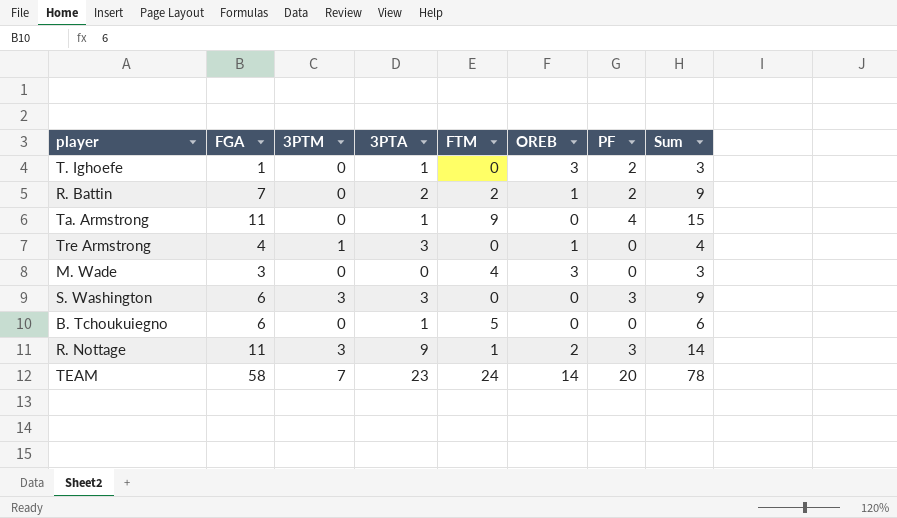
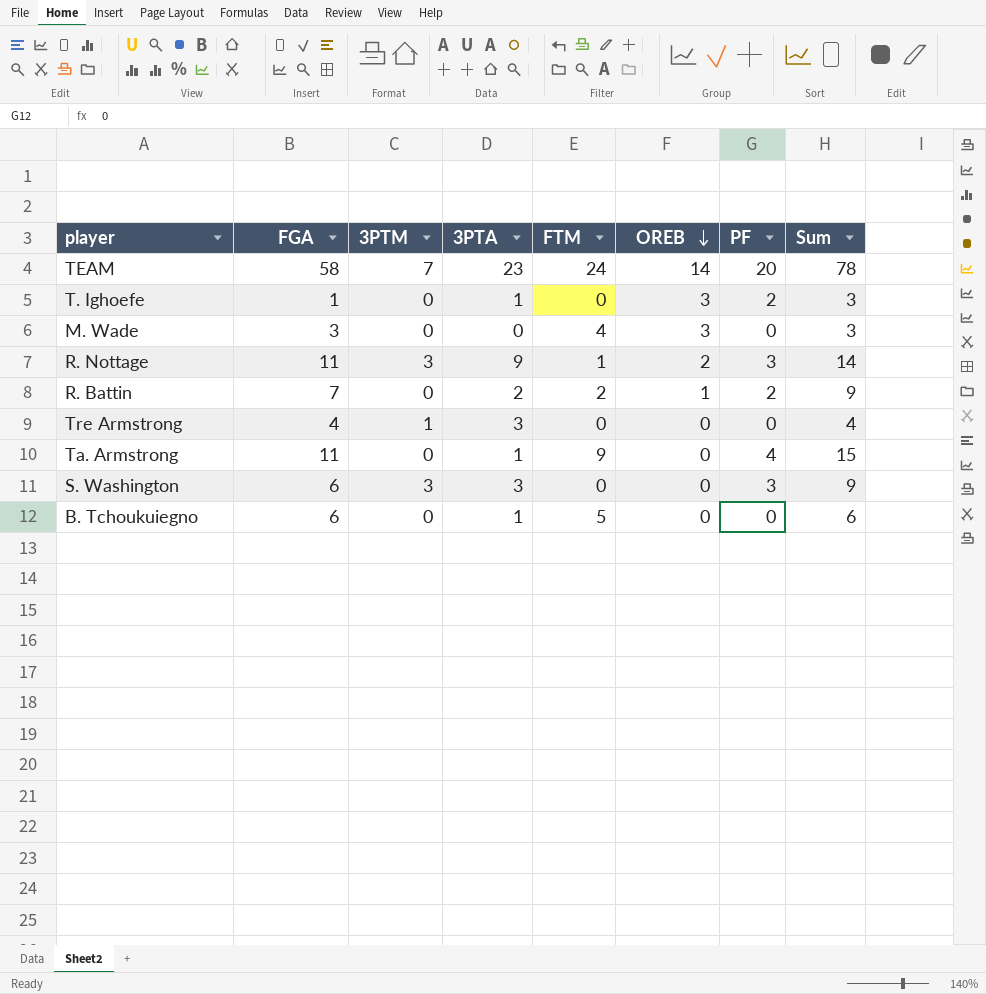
row order: none -> OREB descending
Tre Armstrong | OREB: 1 -> 0

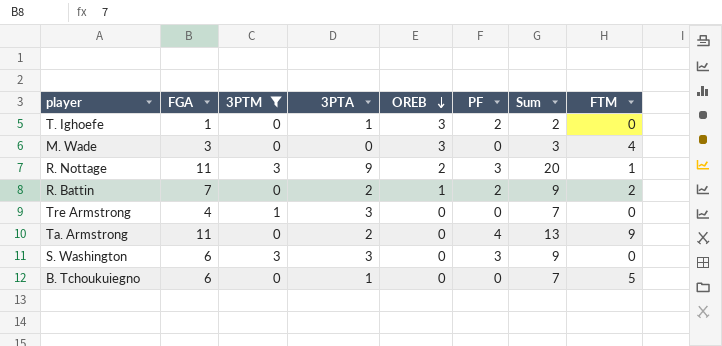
filter: none -> 3PTM != 7
column Sum | formula: [FGA] + [PF] -> [FGA] + [3PTA]
column FTM | position: 5 -> 8
Ta. Armstrong | 3PTA: 1 -> 2

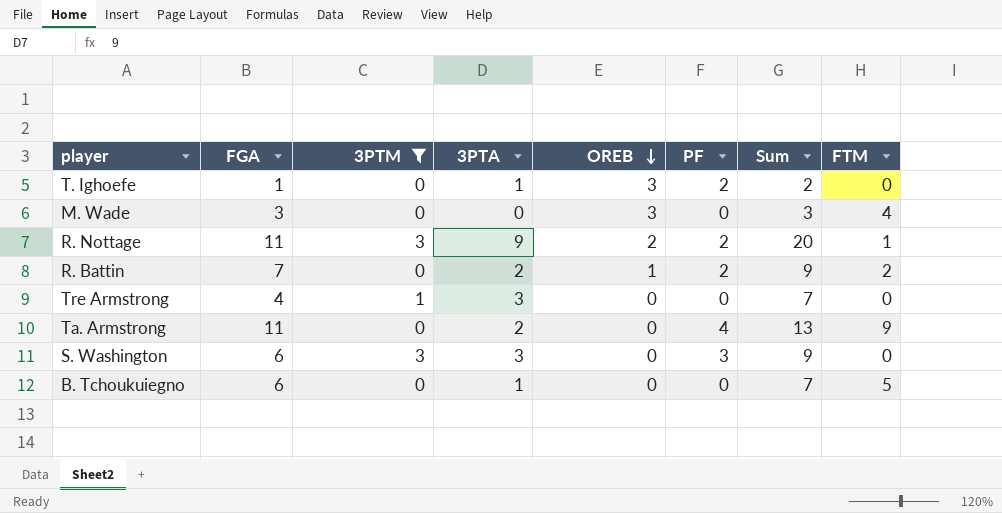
R. Nottage | PF: 3 -> 2

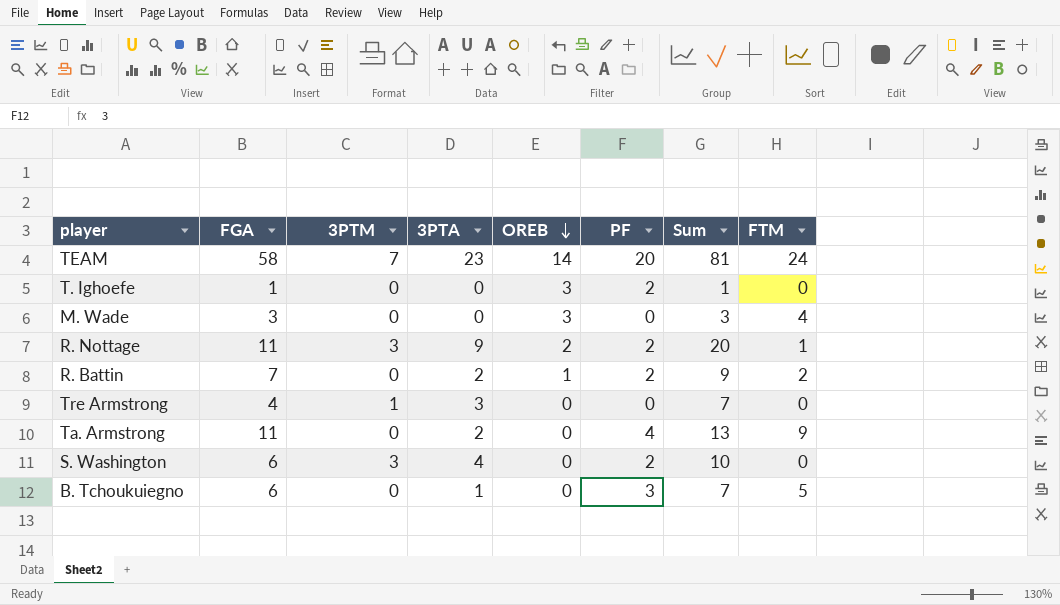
filter: 3PTM != 7 -> none
T. Ighoefe | 3PTA: 1 -> 0
T. Ighoefe | Sum: 2 -> 1
S. Washington | 3PTA: 3 -> 4
S. Washington | PF: 3 -> 2
S. Washington | Sum: 9 -> 10
B. Tchoukuiegno | PF: 0 -> 3

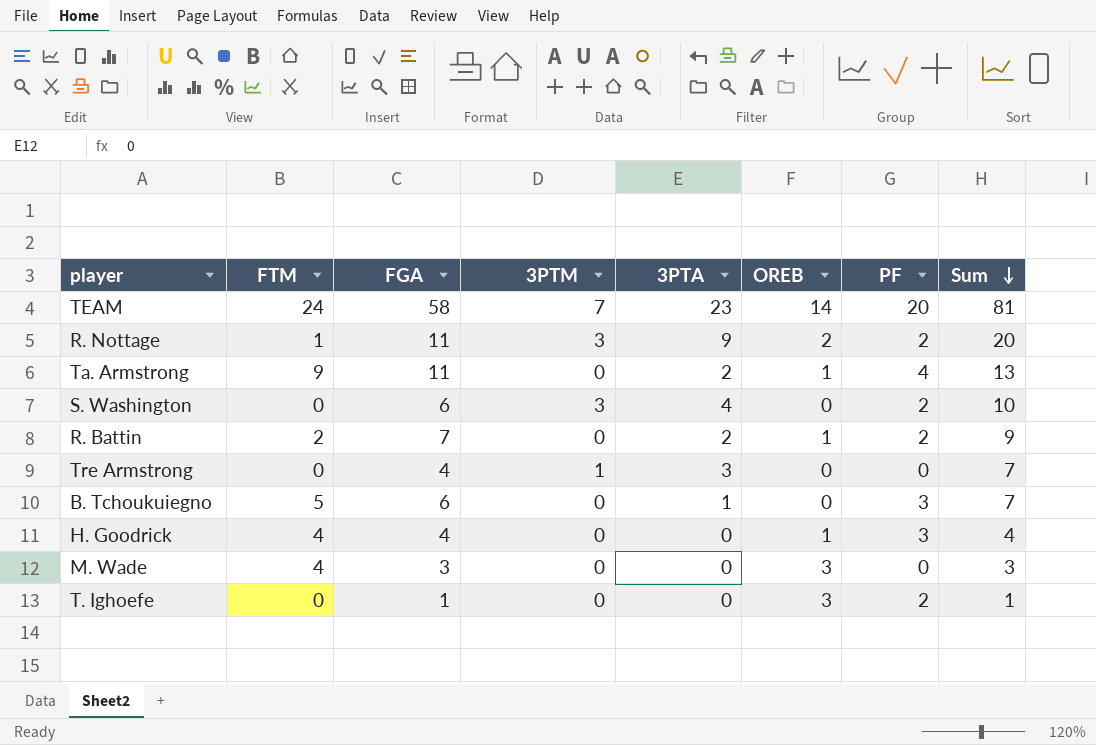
row order: OREB descending -> Sum descending
column FTM | position: 8 -> 2
Ta. Armstrong | OREB: 0 -> 1
row H. Goodrick: none -> 4 | 4 | 0 | 0 | 1 | 3 | 4

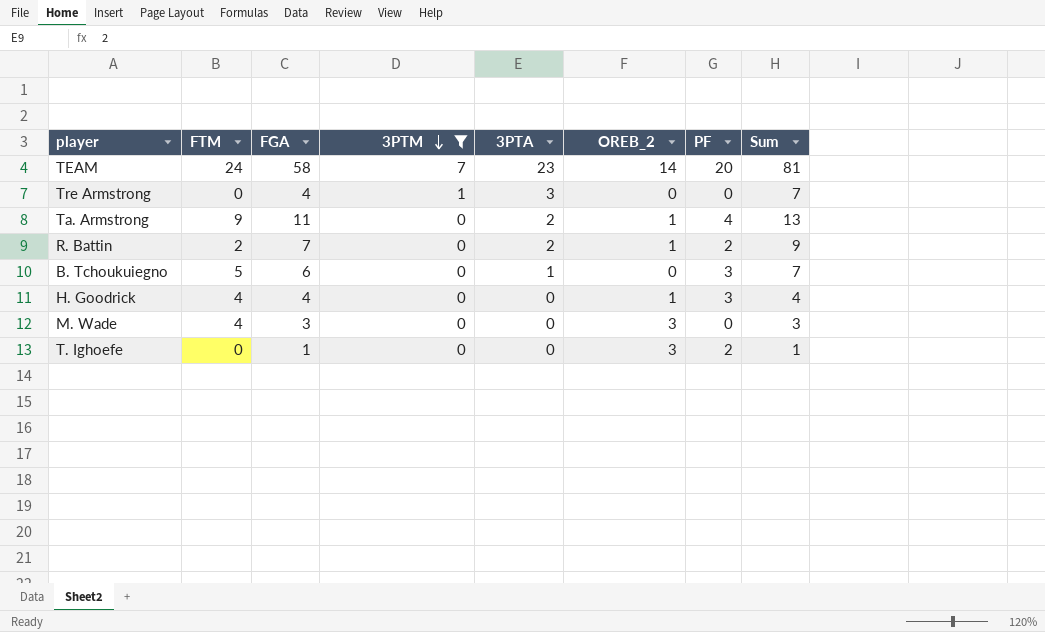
filter: none -> 3PTM != 3
row order: Sum descending -> 3PTM descending
column name: OREB -> OREB_2

